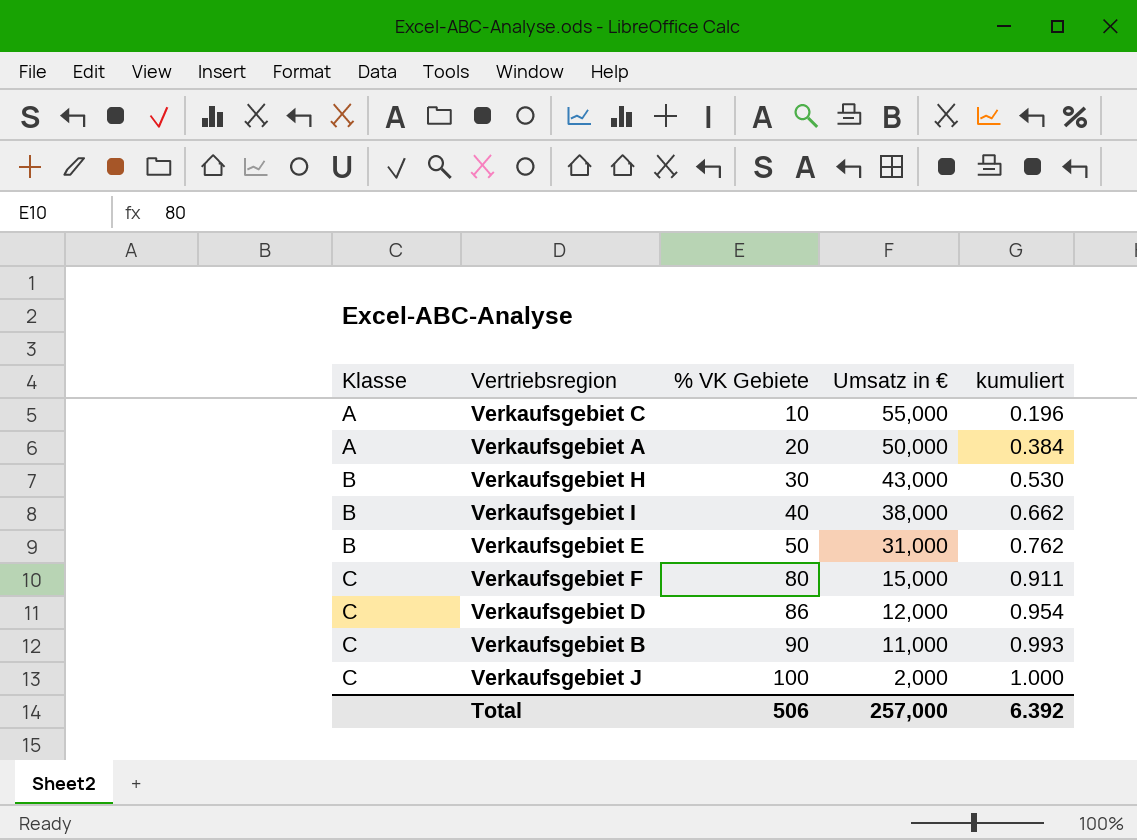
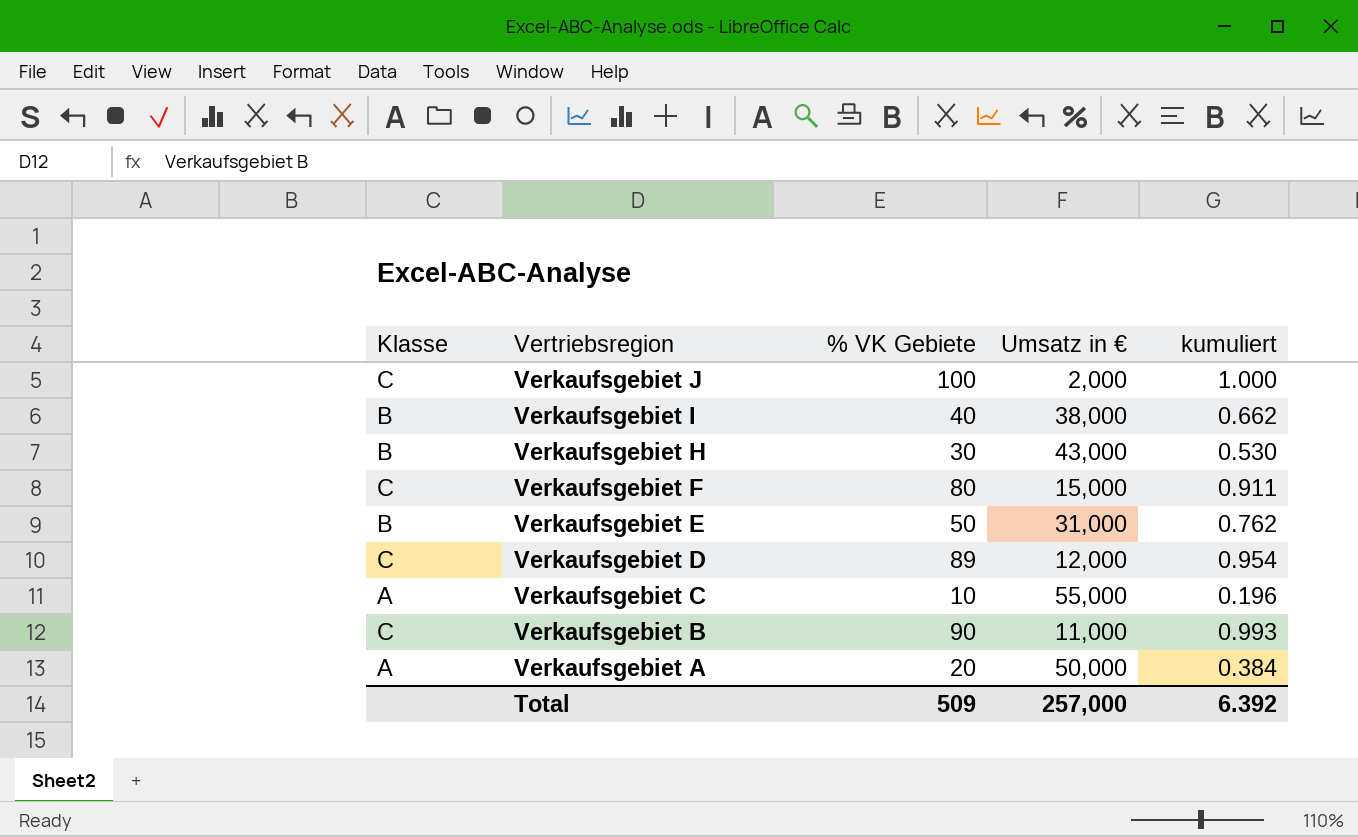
row order: Klasse ascending -> Vertriebsregion descending
Verkaufsgebiet D | % VK Gebiete: 86 -> 89
Total | % VK Gebiete: 506 -> 509

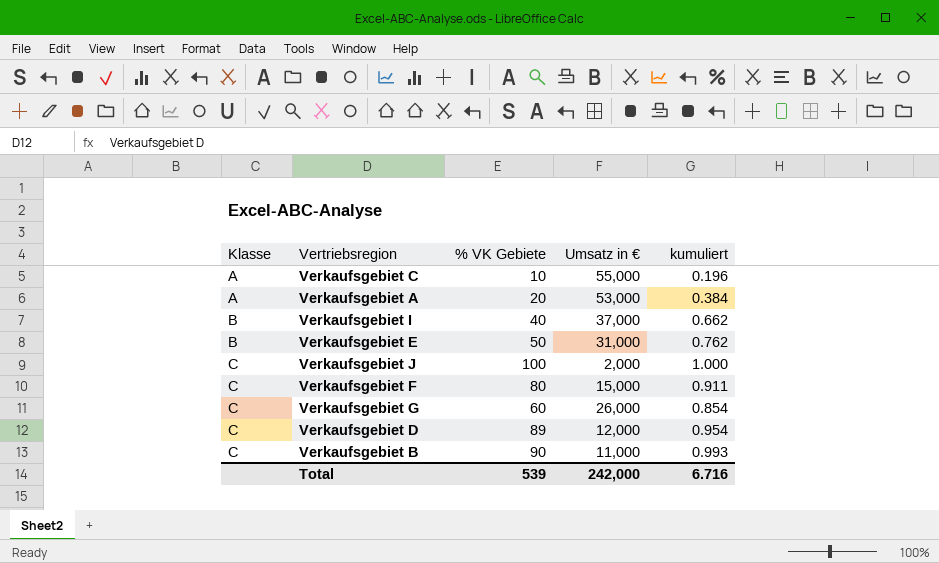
row order: Vertriebsregion descending -> Klasse ascending
row Verkaufsgebiet H: B | 30 | 43,000 | 0.530 -> none
Verkaufsgebiet A | Umsatz in €: 50,000 -> 53,000
Verkaufsgebiet I | Umsatz in €: 38,000 -> 37,000
row Verkaufsgebiet G: none -> C | 60 | 26,000 | 0.854
Total | % VK Gebiete: 509 -> 539
Total | Umsatz in €: 257,000 -> 242,000
Total | kumuliert: 6.392 -> 6.716

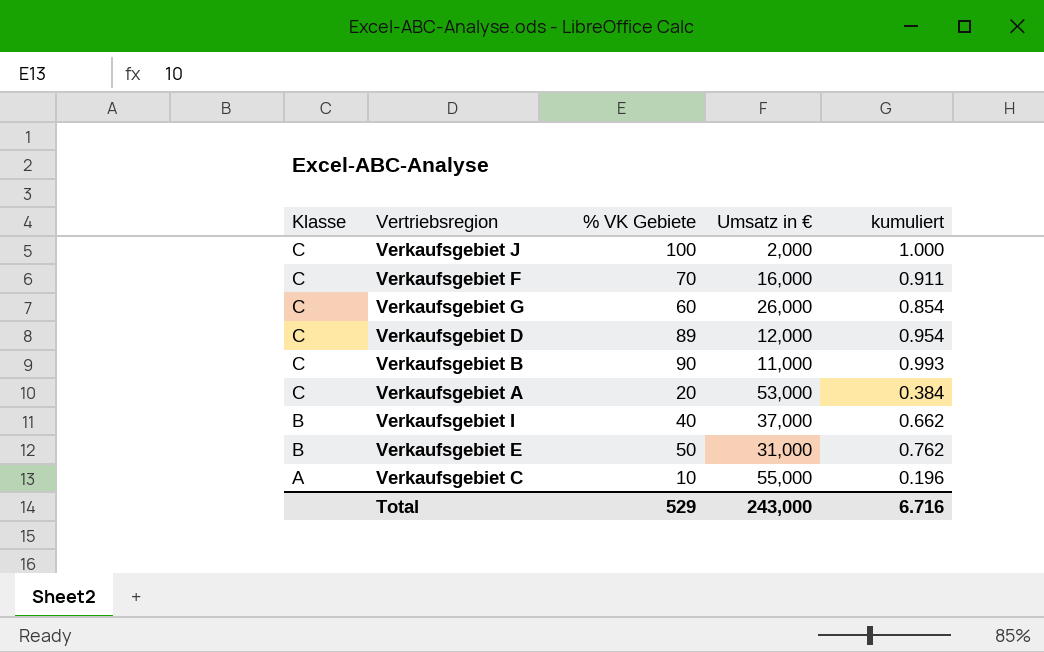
row order: Klasse ascending -> Klasse descending
Verkaufsgebiet F | % VK Gebiete: 80 -> 70
Verkaufsgebiet F | Umsatz in €: 15,000 -> 16,000
Verkaufsgebiet A | Klasse: A -> C
Total | % VK Gebiete: 539 -> 529
Total | Umsatz in €: 242,000 -> 243,000

